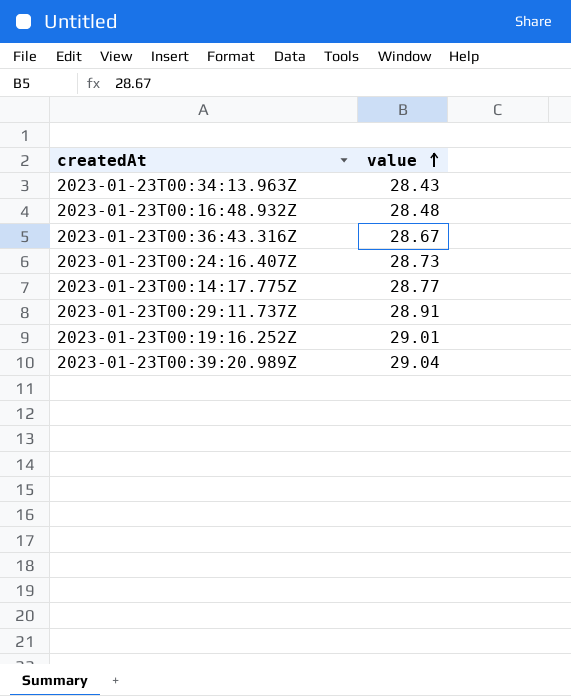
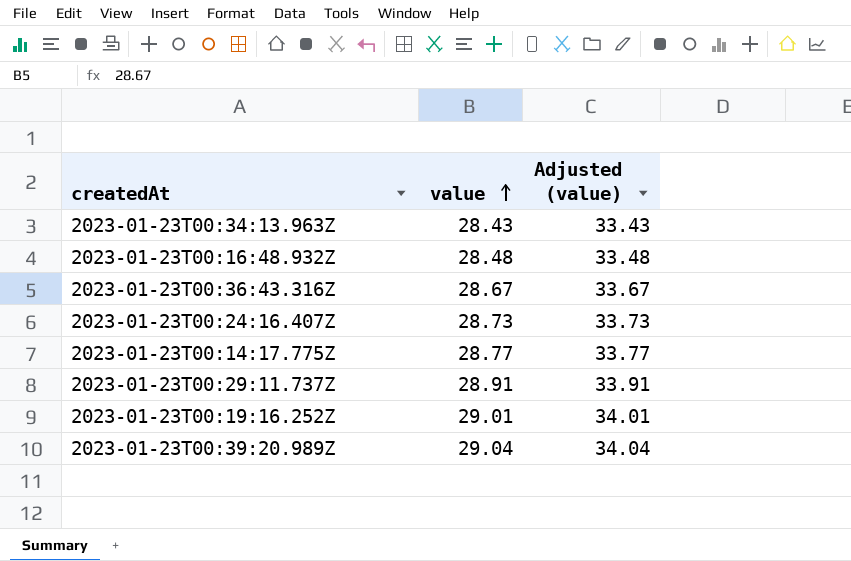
column Adjusted (value) | formula: none -> [value] + 5

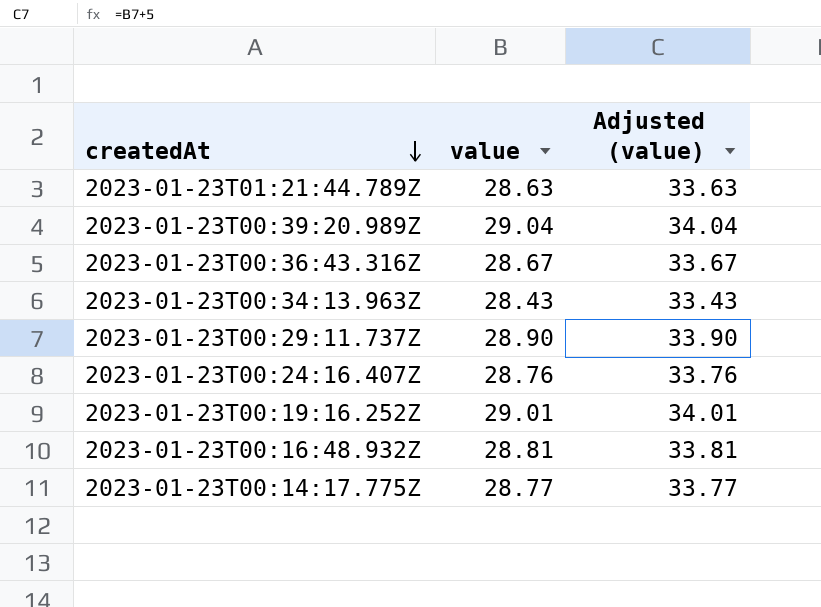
row order: value ascending -> createdAt descending
row 2023-01-23T01:21:44.789Z: none -> 28.63 | 33.63
2023-01-23T00:29:11.737Z | value: 28.91 -> 28.90
2023-01-23T00:29:11.737Z | Adjusted (value): 33.91 -> 33.90
2023-01-23T00:24:16.407Z | value: 28.73 -> 28.76
2023-01-23T00:24:16.407Z | Adjusted (value): 33.73 -> 33.76
2023-01-23T00:16:48.932Z | value: 28.48 -> 28.81
2023-01-23T00:16:48.932Z | Adjusted (value): 33.48 -> 33.81

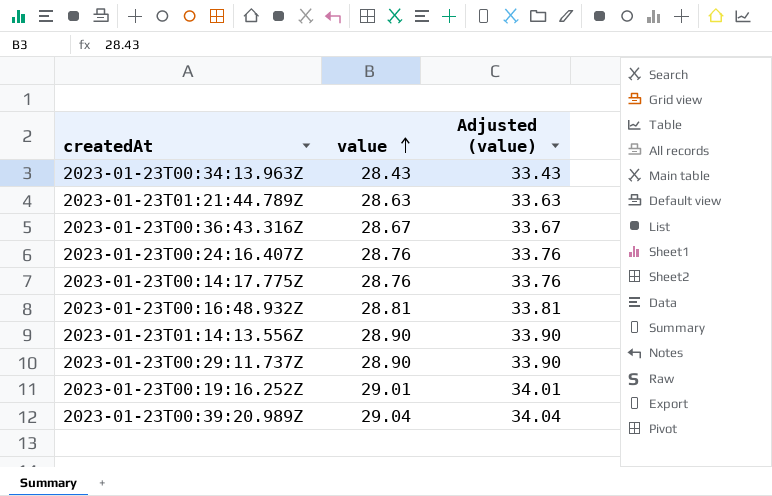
row order: createdAt descending -> value ascending
2023-01-23T00:14:17.775Z | value: 28.77 -> 28.76
2023-01-23T00:14:17.775Z | Adjusted (value): 33.77 -> 33.76
row 2023-01-23T01:14:13.556Z: none -> 28.90 | 33.90

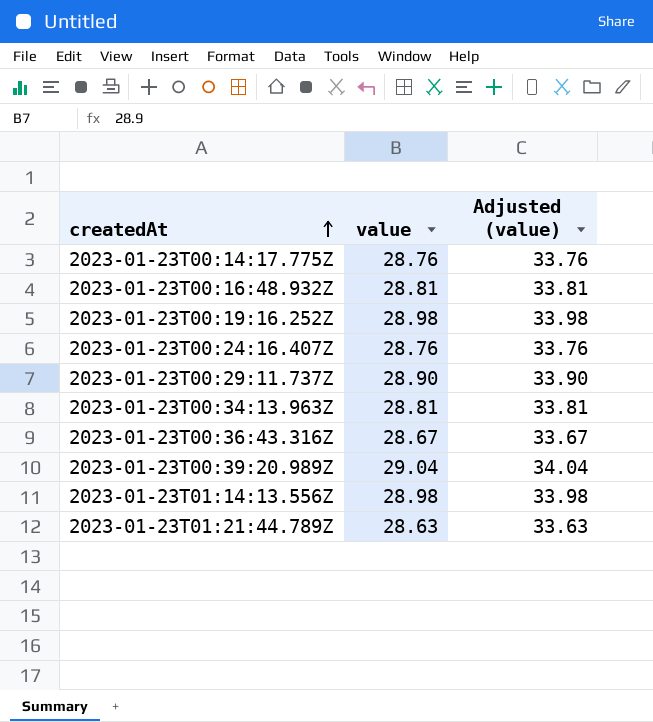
row order: value ascending -> createdAt ascending
2023-01-23T00:19:16.252Z | value: 29.01 -> 28.98
2023-01-23T00:19:16.252Z | Adjusted (value): 34.01 -> 33.98
2023-01-23T00:34:13.963Z | value: 28.43 -> 28.81
2023-01-23T00:34:13.963Z | Adjusted (value): 33.43 -> 33.81
2023-01-23T01:14:13.556Z | value: 28.90 -> 28.98
2023-01-23T01:14:13.556Z | Adjusted (value): 33.90 -> 33.98

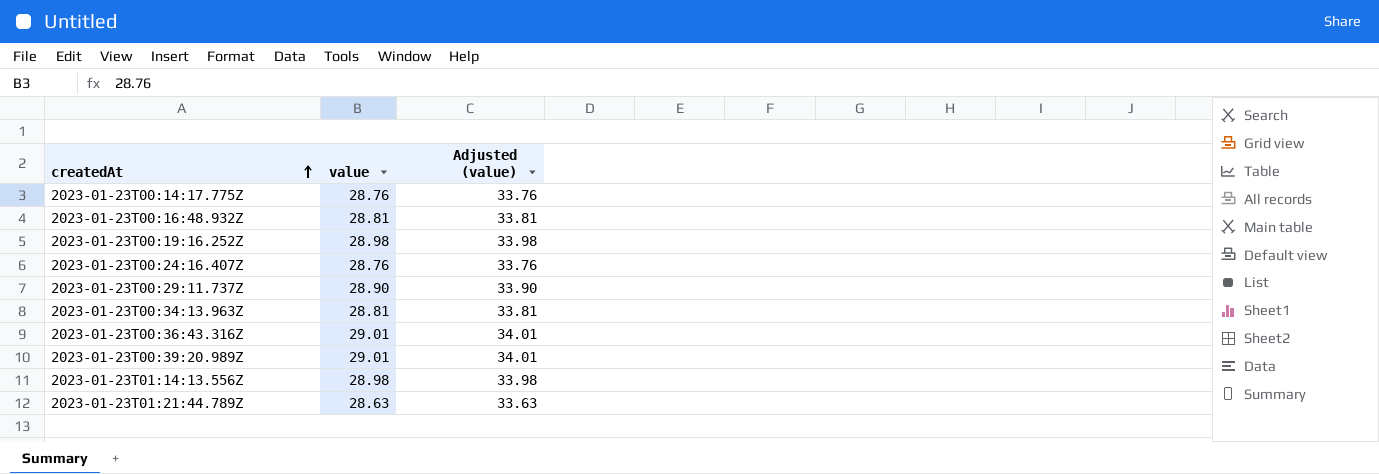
2023-01-23T00:36:43.316Z | value: 28.67 -> 29.01
2023-01-23T00:36:43.316Z | Adjusted (value): 33.67 -> 34.01
2023-01-23T00:39:20.989Z | value: 29.04 -> 29.01
2023-01-23T00:39:20.989Z | Adjusted (value): 34.04 -> 34.01

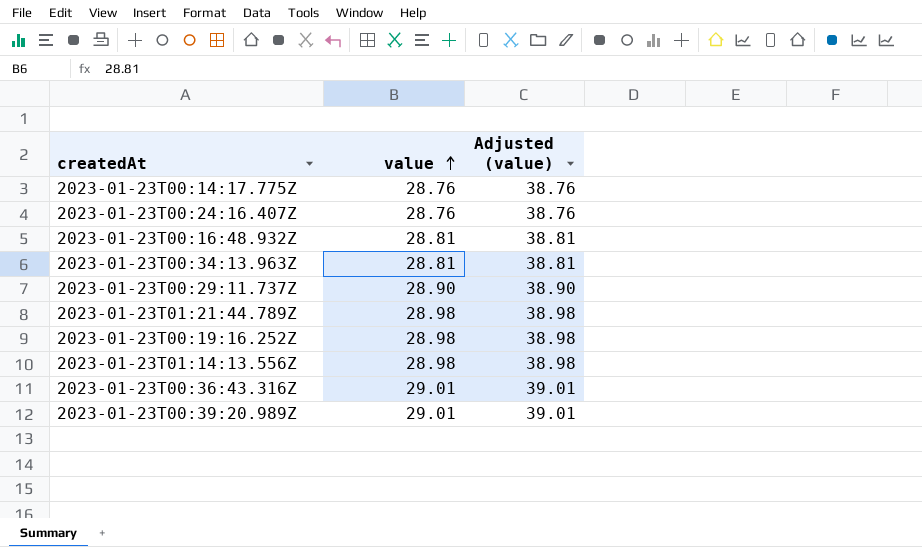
row order: createdAt ascending -> value ascending
column Adjusted (value) | formula: [value] + 5 -> [value] + 10
2023-01-23T01:21:44.789Z | value: 28.63 -> 28.98

